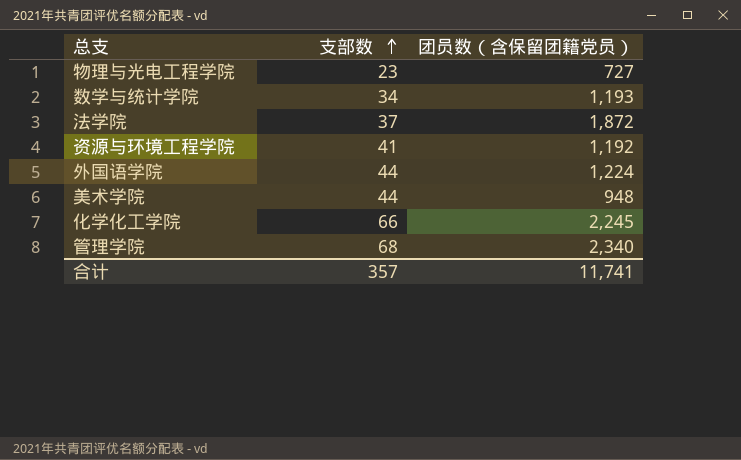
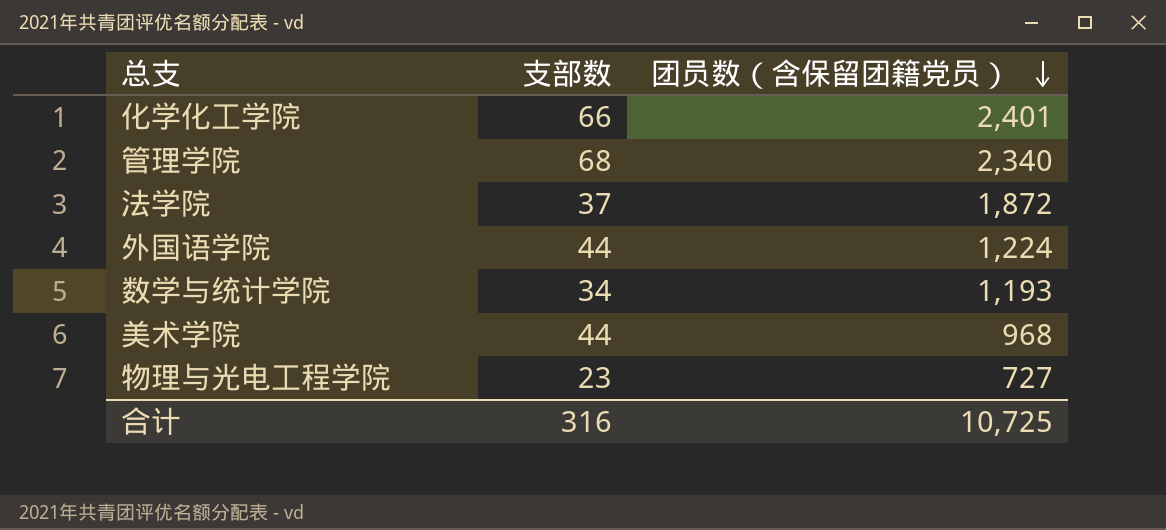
row order: 支部数 ascending -> 团员数（含保留团籍党员） descending
row 资源与环境工程学院: 41 | 1,192 -> none
化学化工学院 | 团员数（含保留团籍党员）: 2,245 -> 2,401
美术学院 | 团员数（含保留团籍党员）: 948 -> 968
合计 | 支部数: 357 -> 316
合计 | 团员数（含保留团籍党员）: 11,741 -> 10,725

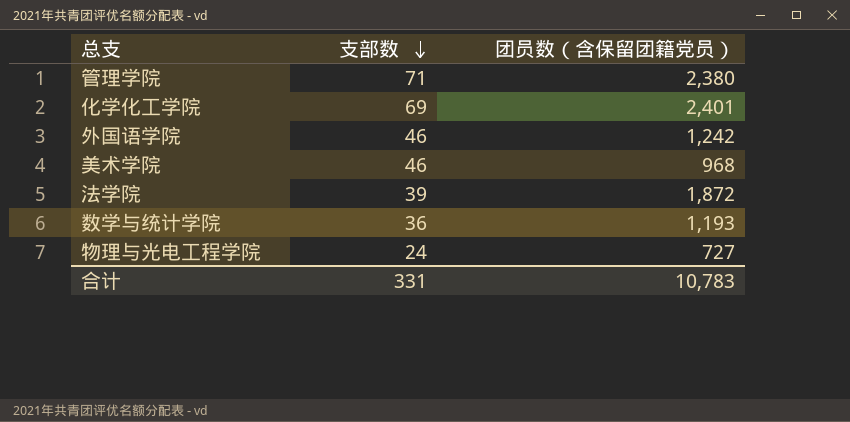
row order: 团员数（含保留团籍党员） descending -> 支部数 descending
管理学院 | 支部数: 68 -> 71
管理学院 | 团员数（含保留团籍党员）: 2,340 -> 2,380
化学化工学院 | 支部数: 66 -> 69
外国语学院 | 支部数: 44 -> 46
外国语学院 | 团员数（含保留团籍党员）: 1,224 -> 1,242
美术学院 | 支部数: 44 -> 46
法学院 | 支部数: 37 -> 39
数学与统计学院 | 支部数: 34 -> 36
物理与光电工程学院 | 支部数: 23 -> 24
合计 | 支部数: 316 -> 331
合计 | 团员数（含保留团籍党员）: 10,725 -> 10,783

